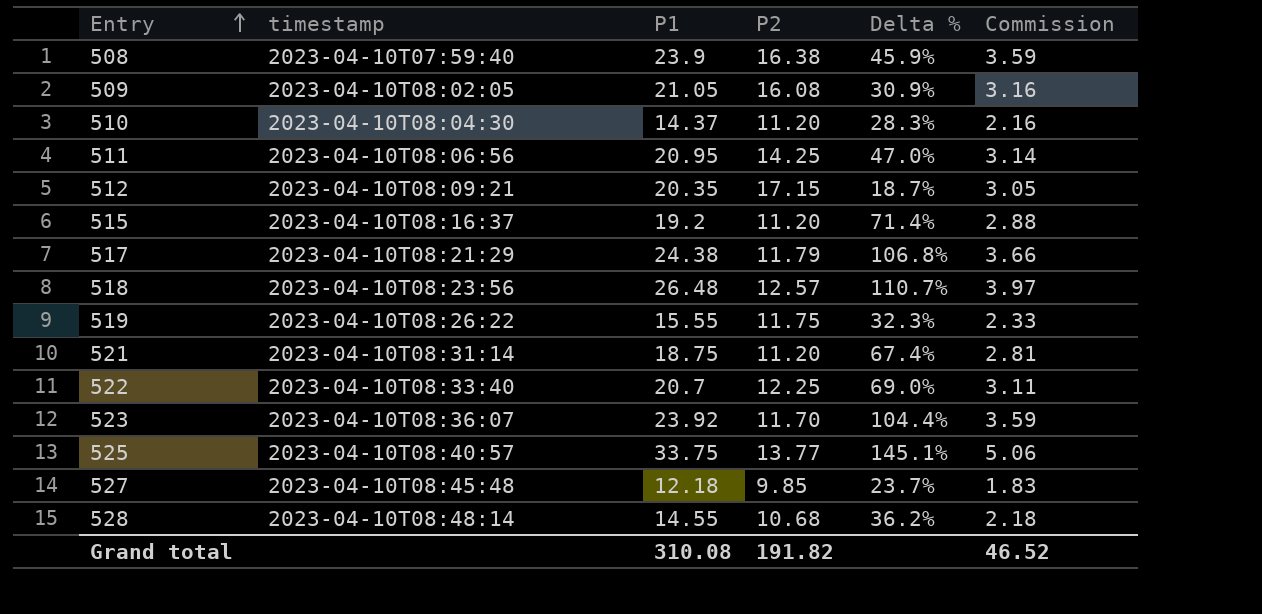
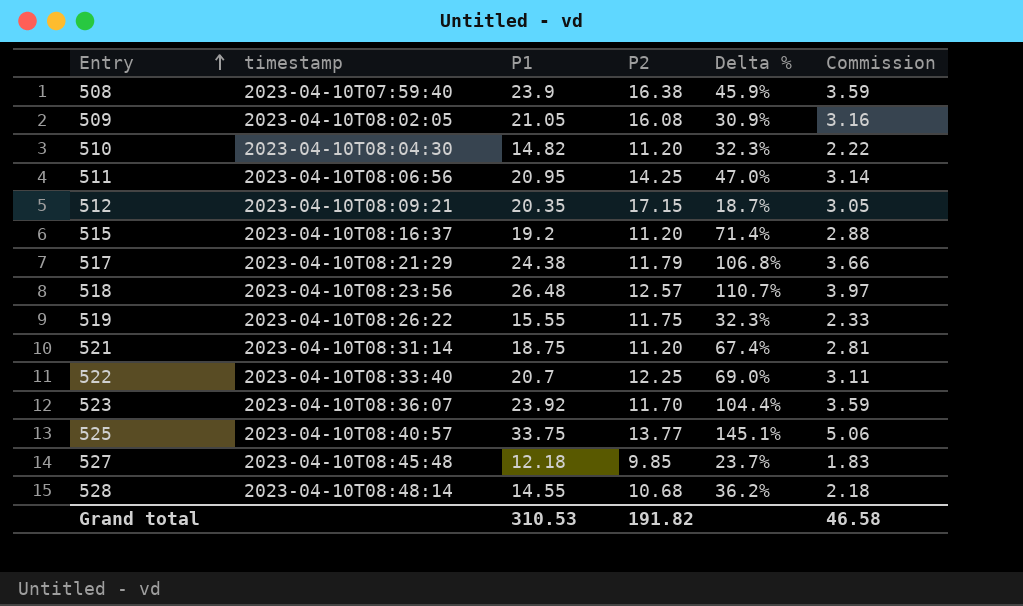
510 | P1: 14.37 -> 14.82
510 | Delta %: 28.3% -> 32.3%
510 | Commission: 2.16 -> 2.22
Grand total | P1: 310.08 -> 310.53
Grand total | Commission: 46.52 -> 46.58

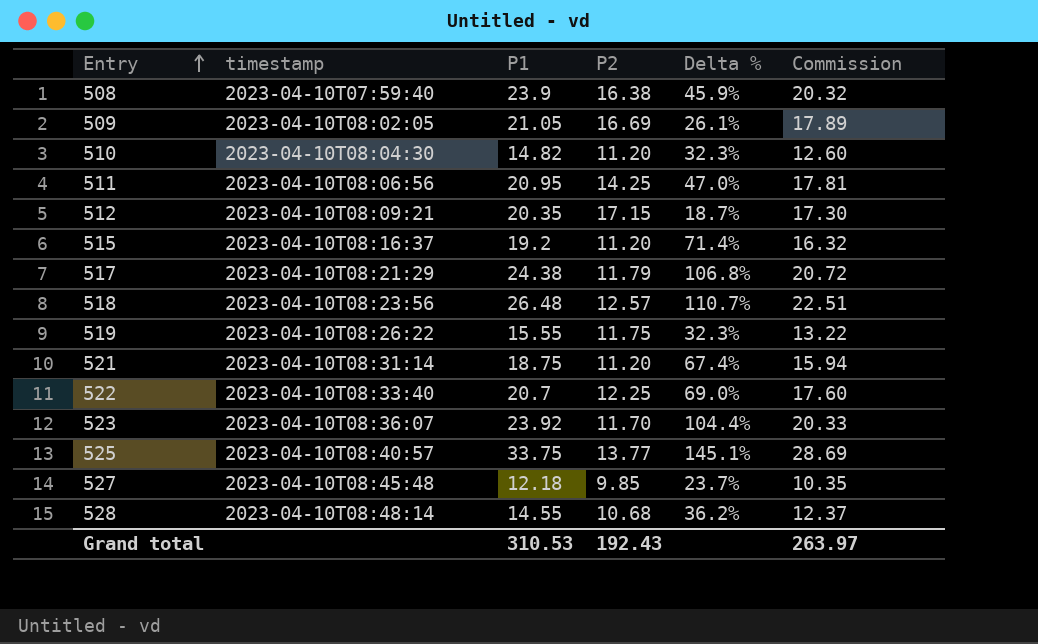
column Commission | formula: [P1] * 0.15 -> [P1] * 0.85
509 | P2: 16.08 -> 16.69
509 | Delta %: 30.9% -> 26.1%
Grand total | P2: 191.82 -> 192.43
Grand total | Commission: 46.58 -> 263.97

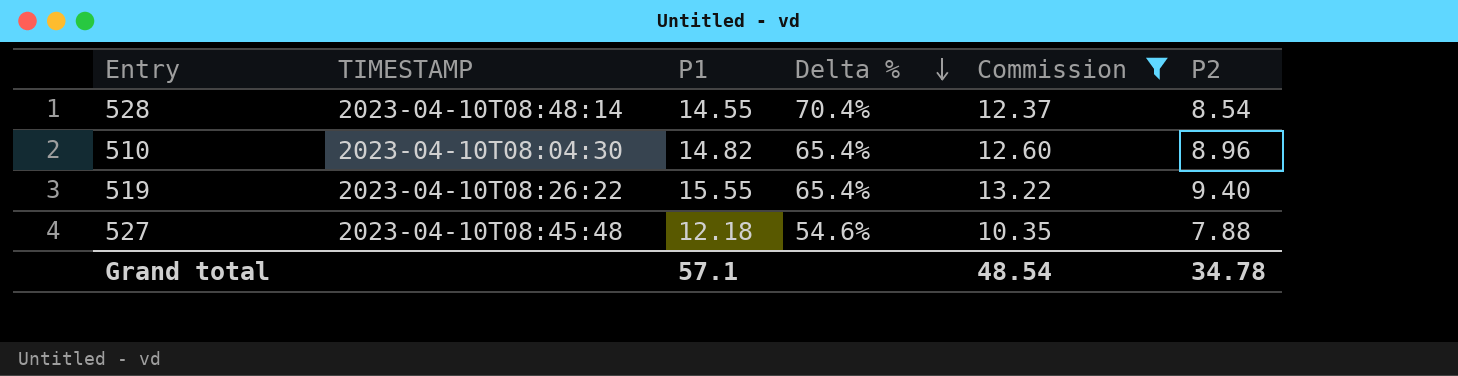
filter: none -> Commission <= 13.22
row order: Entry ascending -> Delta % descending
column name: timestamp -> TIMESTAMP
column P2 | position: 4 -> 6
528 | Delta %: 36.2% -> 70.4%
528 | P2: 10.68 -> 8.54
510 | Delta %: 32.3% -> 65.4%
510 | P2: 11.20 -> 8.96
519 | Delta %: 32.3% -> 65.4%
519 | P2: 11.75 -> 9.40
527 | Delta %: 23.7% -> 54.6%
527 | P2: 9.85 -> 7.88
Grand total | P1: 310.53 -> 57.1
Grand total | Commission: 263.97 -> 48.54
Grand total | P2: 192.43 -> 34.78

